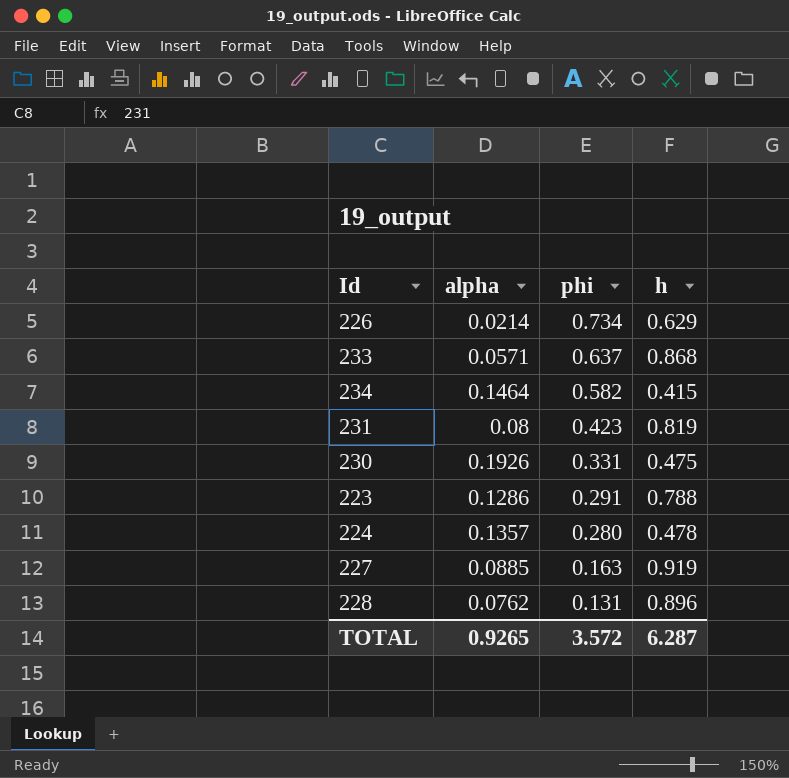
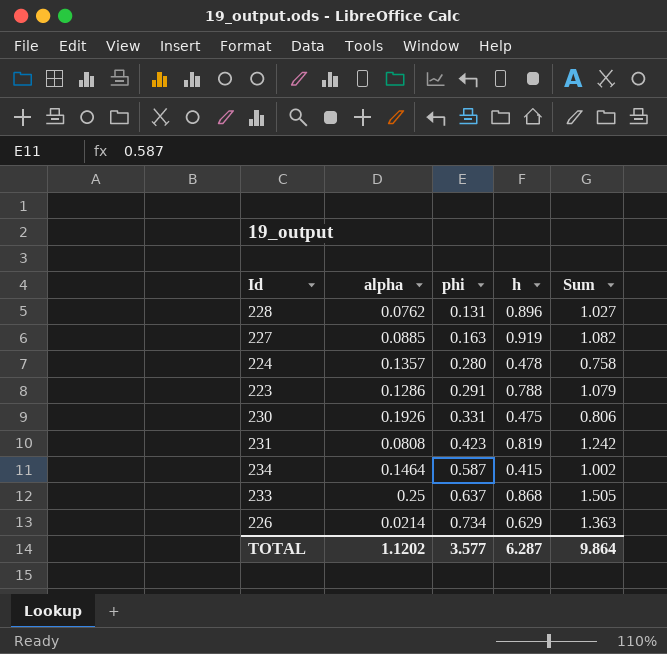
row order: phi descending -> phi ascending
column Sum | formula: none -> [phi] + [h]
231 | alpha: 0.08 -> 0.0808
234 | phi: 0.582 -> 0.587
233 | alpha: 0.0571 -> 0.25
TOTAL | alpha: 0.9265 -> 1.1202
TOTAL | phi: 3.572 -> 3.577

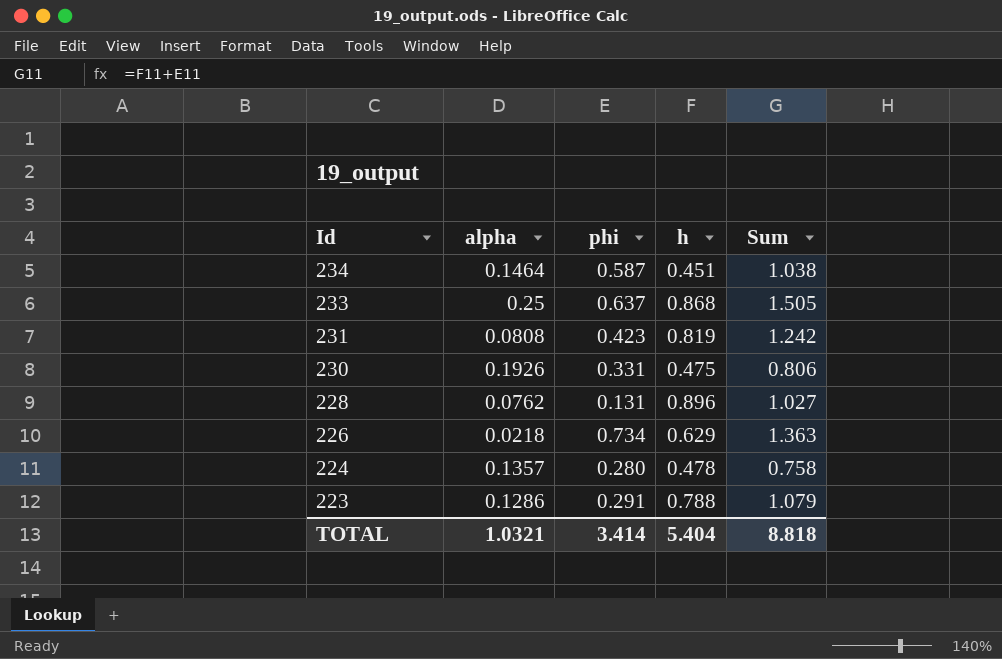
row order: phi ascending -> Id descending
row 227: 0.0885 | 0.163 | 0.919 | 1.082 -> none
234 | h: 0.415 -> 0.451
234 | Sum: 1.002 -> 1.038
226 | alpha: 0.0214 -> 0.0218
TOTAL | alpha: 1.1202 -> 1.0321
TOTAL | phi: 3.577 -> 3.414
TOTAL | h: 6.287 -> 5.404
TOTAL | Sum: 9.864 -> 8.818

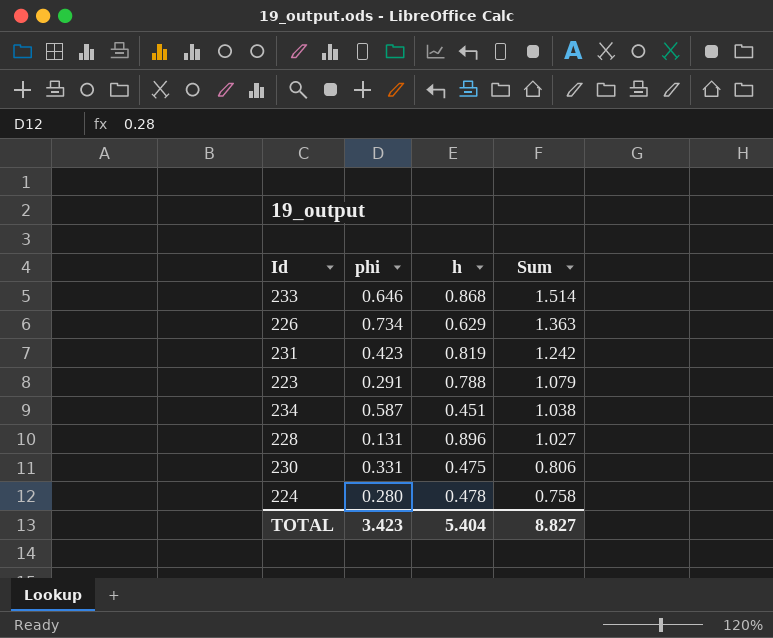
row order: Id descending -> Sum descending
column alpha | position: 2 -> none
233 | phi: 0.637 -> 0.646
233 | Sum: 1.505 -> 1.514
TOTAL | phi: 3.414 -> 3.423
TOTAL | Sum: 8.818 -> 8.827

